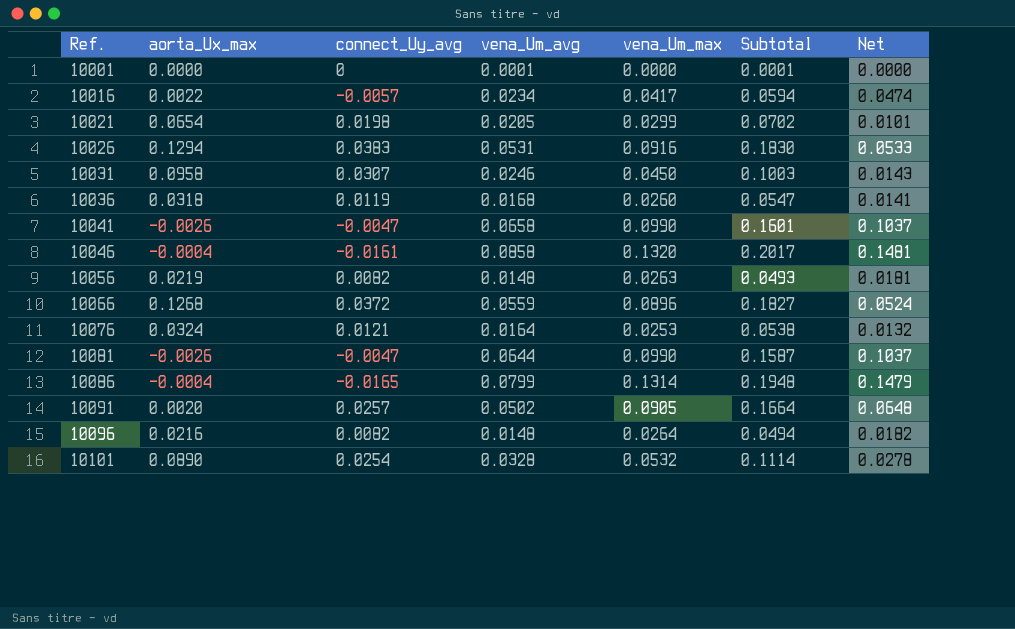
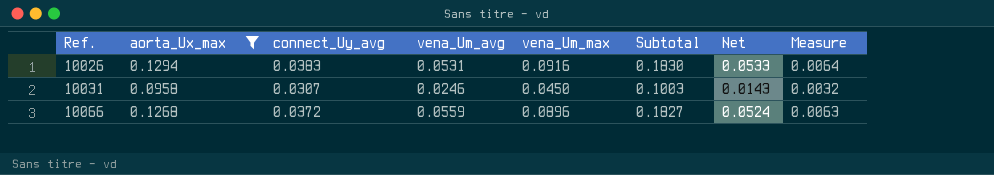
filter: none -> aorta_Ux_max >= 0.0958
column Measure | formula: none -> [vena_Um_max] * 0.07

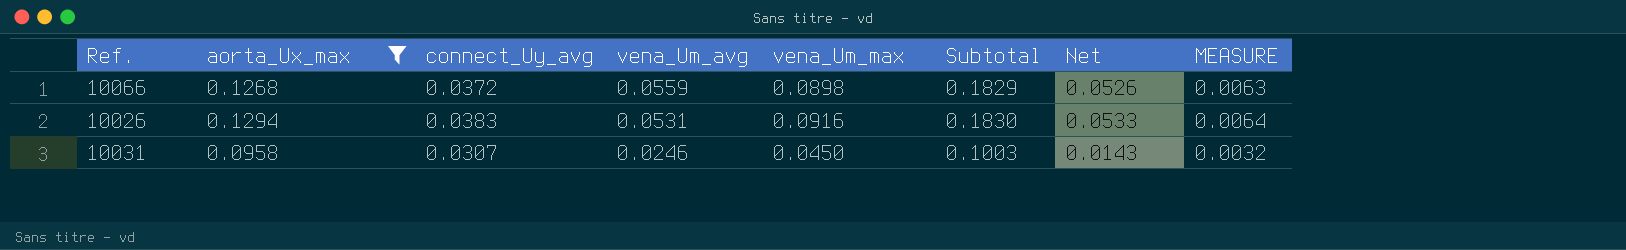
row order: Ref. ascending -> vena_Um_avg descending
column name: Measure -> MEASURE
10066 | vena_Um_max: 0.0896 -> 0.0898
10066 | Subtotal: 0.1827 -> 0.1829
10066 | Net: 0.0524 -> 0.0526

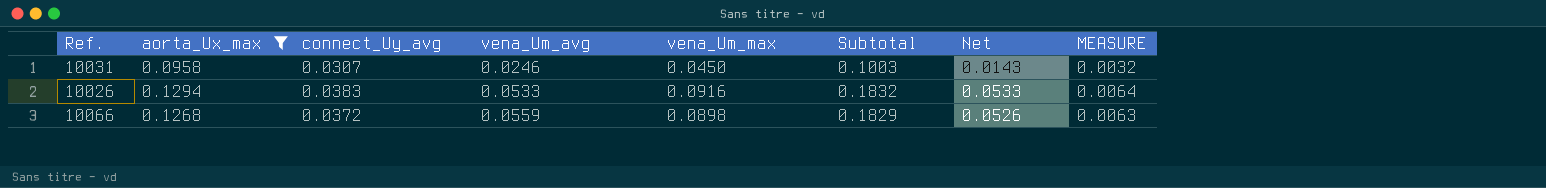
row order: vena_Um_avg descending -> vena_Um_avg ascending
10026 | vena_Um_avg: 0.0531 -> 0.0533
10026 | Subtotal: 0.1830 -> 0.1832

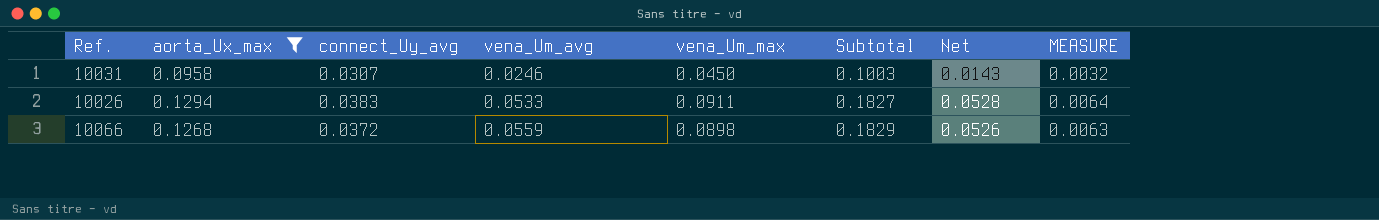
10026 | vena_Um_max: 0.0916 -> 0.0911
10026 | Subtotal: 0.1832 -> 0.1827
10026 | Net: 0.0533 -> 0.0528

